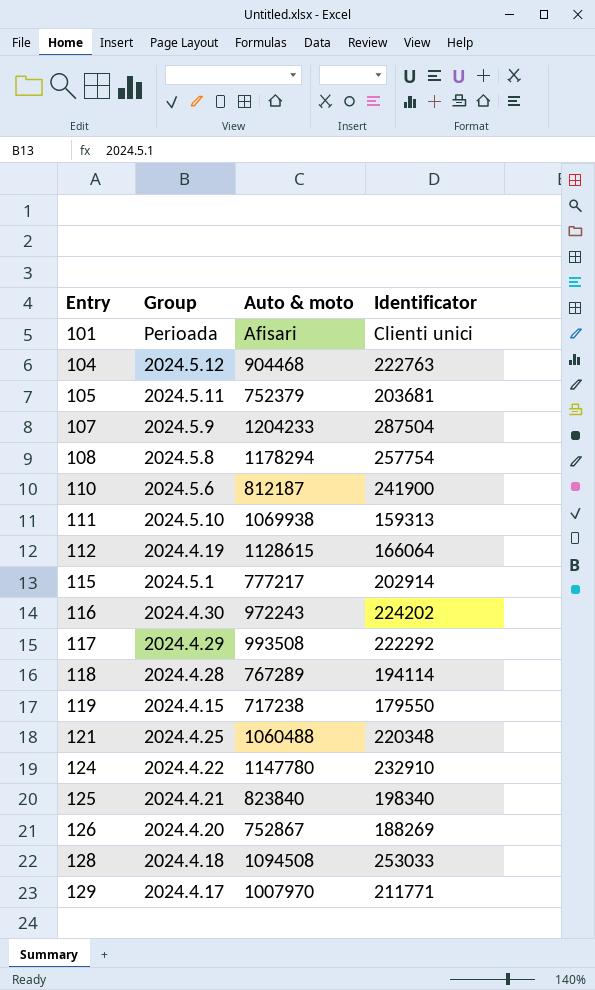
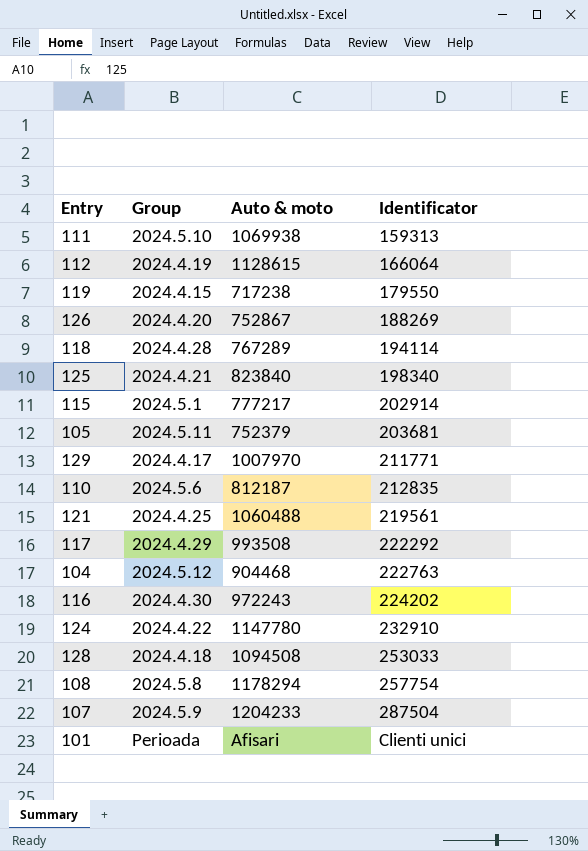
row order: Entry ascending -> Identificator ascending
110 | Identificator: 241900 -> 212835
121 | Identificator: 220348 -> 219561

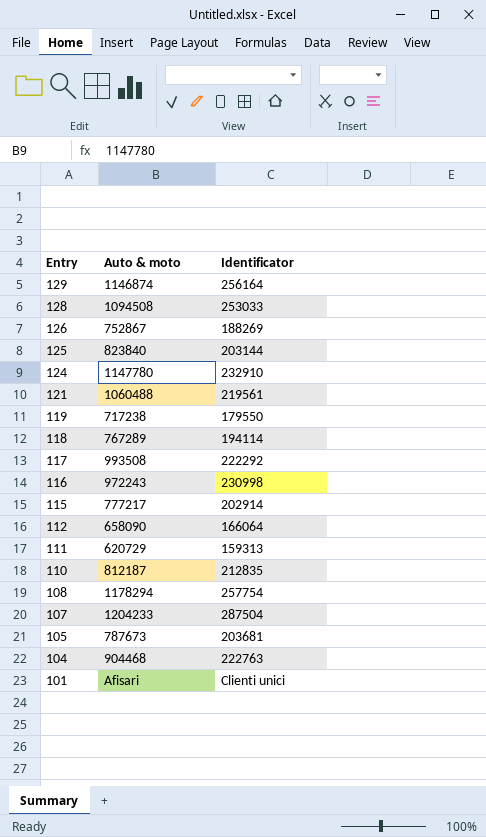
row order: Identificator ascending -> Entry descending
column Group | position: 2 -> none
129 | Auto & moto: 1007970 -> 1146874
129 | Identificator: 211771 -> 256164
125 | Identificator: 198340 -> 203144
116 | Identificator: 224202 -> 230998
112 | Auto & moto: 1128615 -> 658090
111 | Auto & moto: 1069938 -> 620729
105 | Auto & moto: 752379 -> 787673

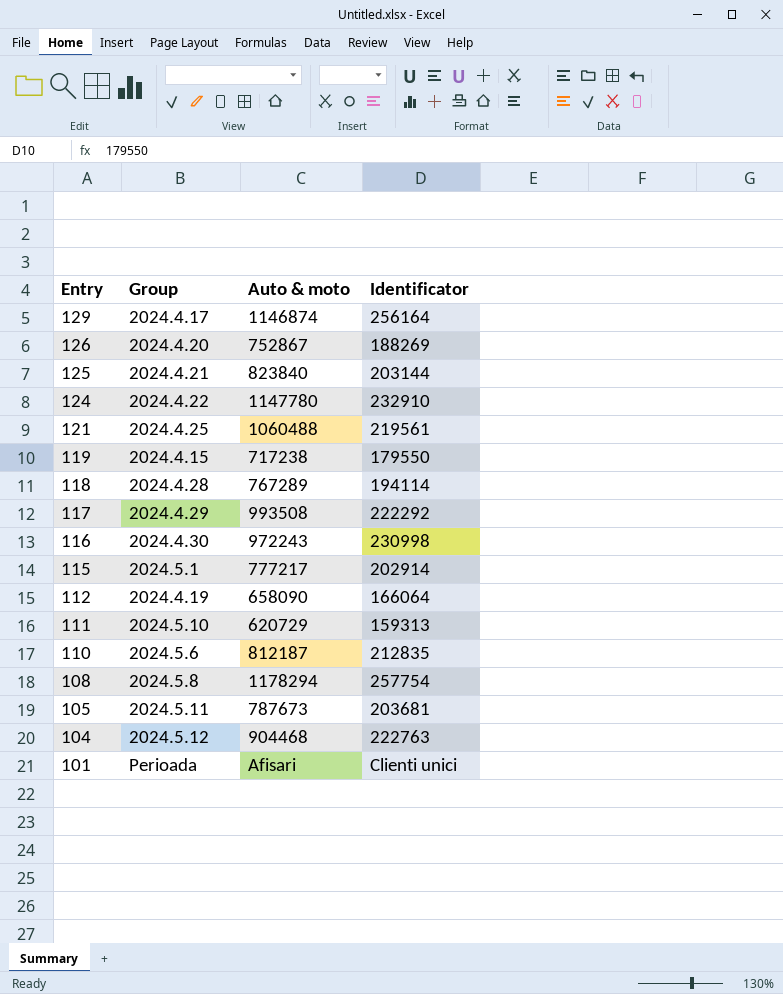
column Group | position: none -> 2
row 128: 1094508 | 253033 -> none
row 107: 1204233 | 287504 -> none

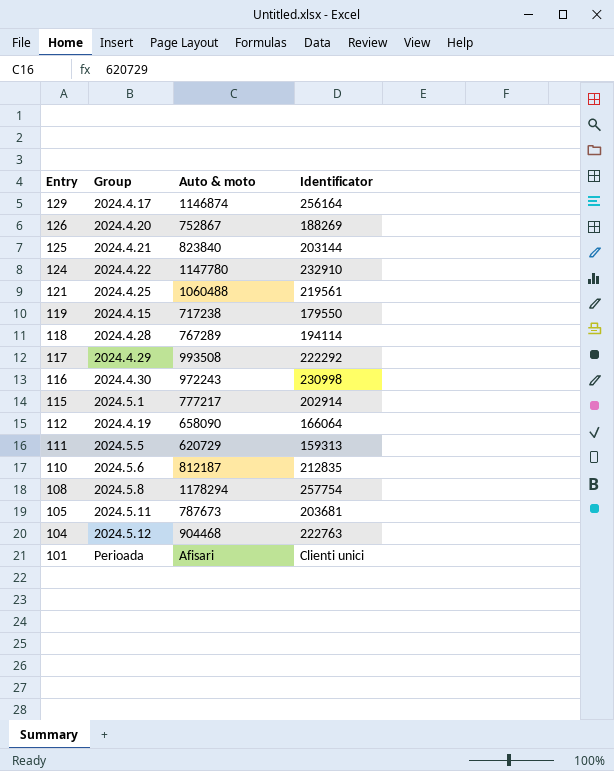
111 | Group: 2024.5.10 -> 2024.5.5

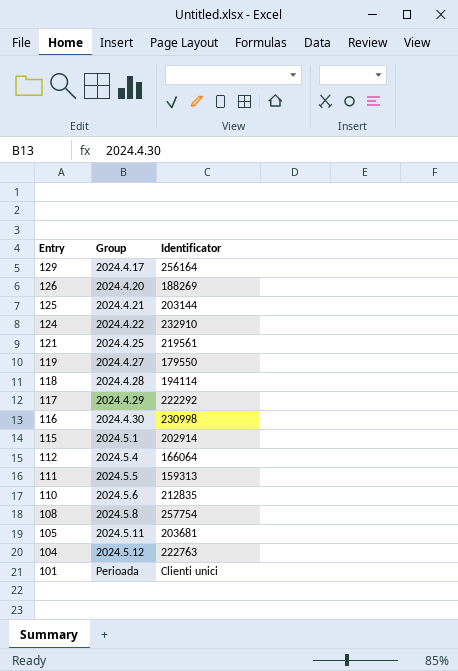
column Auto & moto | position: 3 -> none
119 | Group: 2024.4.15 -> 2024.4.27
112 | Group: 2024.4.19 -> 2024.5.4

